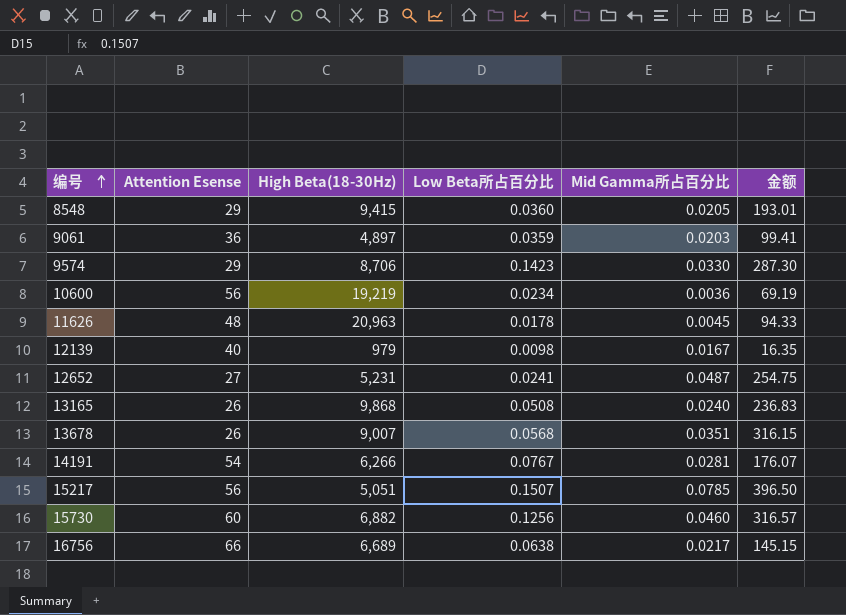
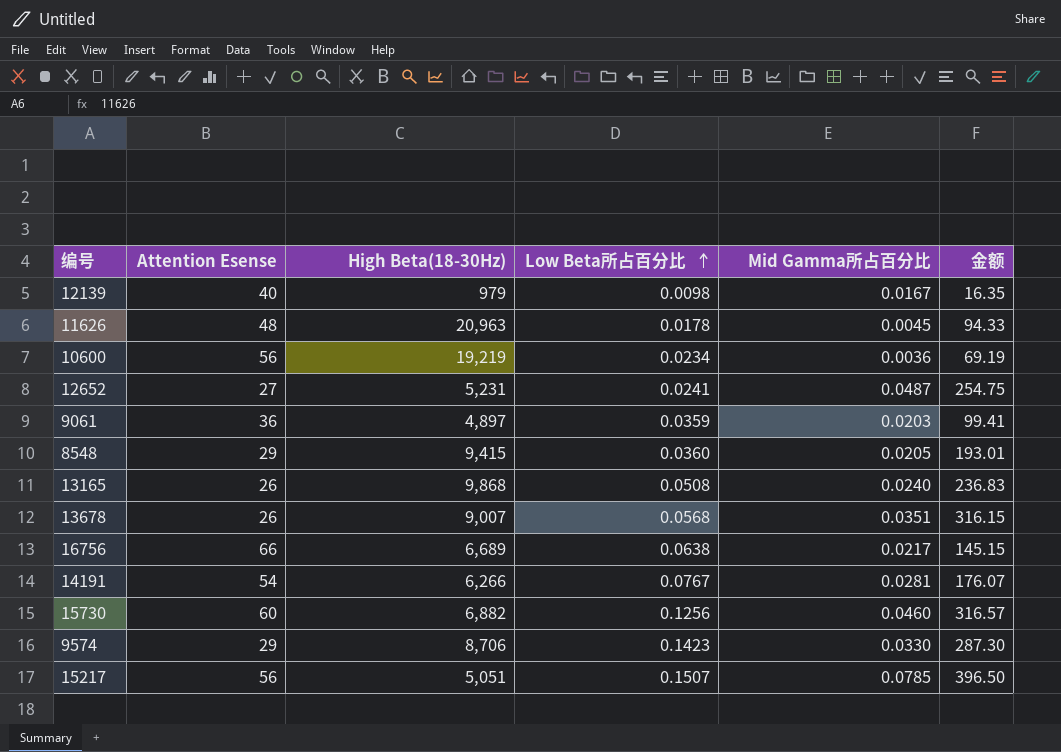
row order: 编号 ascending -> Low Beta所占百分比 ascending

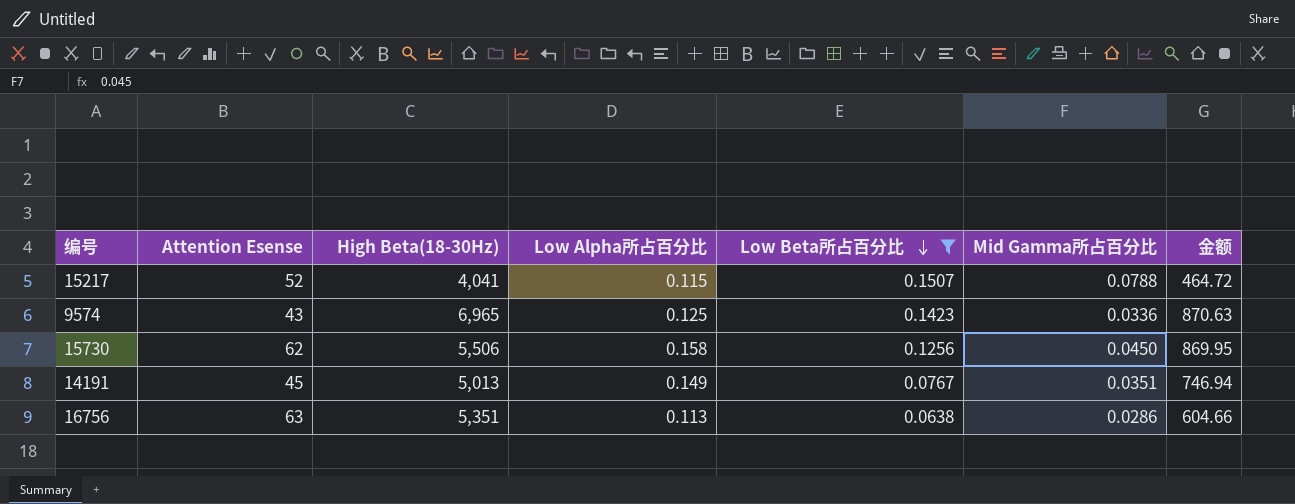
filter: none -> Low Beta所占百分比 >= 0.0638
row order: Low Beta所占百分比 ascending -> Low Beta所占百分比 descending
column Low Alpha所占百分比 | position: none -> 4
column 金额 | formula: [High Beta(18-30Hz)] * [Mid Gamma所占百分比] -> [High Beta(18-30Hz)] * [Low Alpha所占百分比]
15217 | Attention Esense: 56 -> 52
15217 | High Beta(18-30Hz): 5,051 -> 4,041
15217 | Mid Gamma所占百分比: 0.0785 -> 0.0788
9574 | Attention Esense: 29 -> 43
9574 | High Beta(18-30Hz): 8,706 -> 6,965
9574 | Mid Gamma所占百分比: 0.0330 -> 0.0336
15730 | Attention Esense: 60 -> 62
15730 | High Beta(18-30Hz): 6,882 -> 5,506
15730 | Mid Gamma所占百分比: 0.0460 -> 0.0450
14191 | Attention Esense: 54 -> 45
14191 | High Beta(18-30Hz): 6,266 -> 5,013
14191 | Mid Gamma所占百分比: 0.0281 -> 0.0351
16756 | Attention Esense: 66 -> 63
16756 | High Beta(18-30Hz): 6,689 -> 5,351
16756 | Mid Gamma所占百分比: 0.0217 -> 0.0286

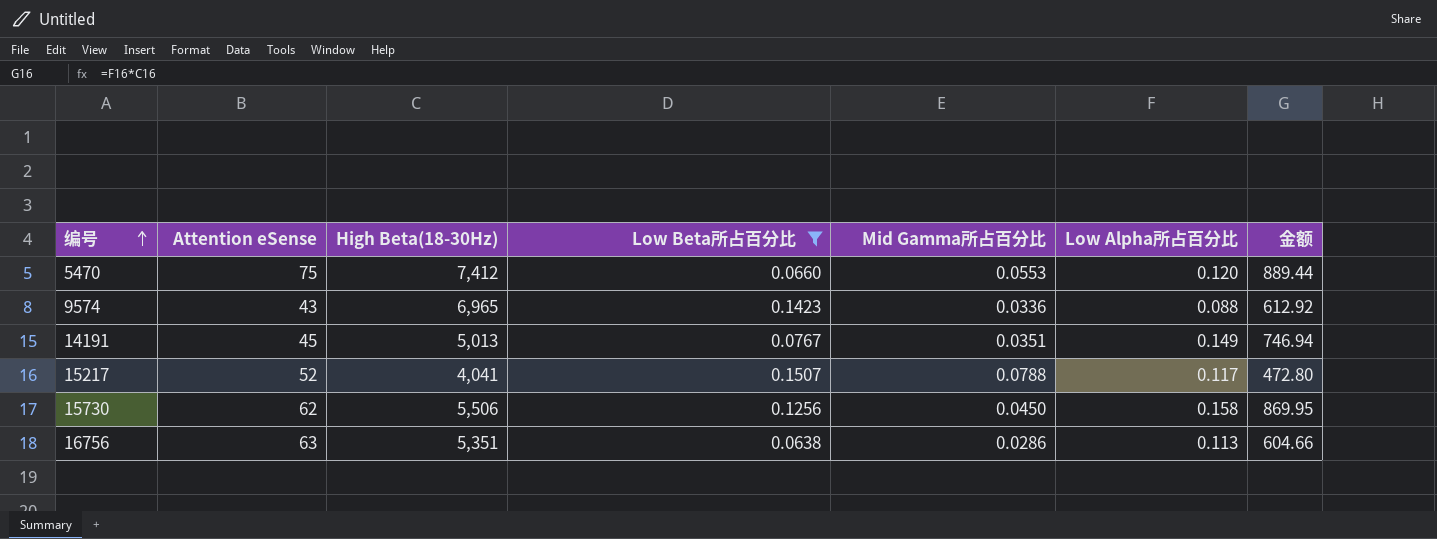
row order: Low Beta所占百分比 descending -> 编号 ascending
column name: Attention Esense -> Attention eSense
column Low Alpha所占百分比 | position: 4 -> 6
row 5470: none -> 75 | 7,412 | 0.0660 | 0.0553 | 0.120 | 889.44
9574 | Low Alpha所占百分比: 0.125 -> 0.088
9574 | 金额: 870.63 -> 612.92
15217 | Low Alpha所占百分比: 0.115 -> 0.117
15217 | 金额: 464.72 -> 472.80

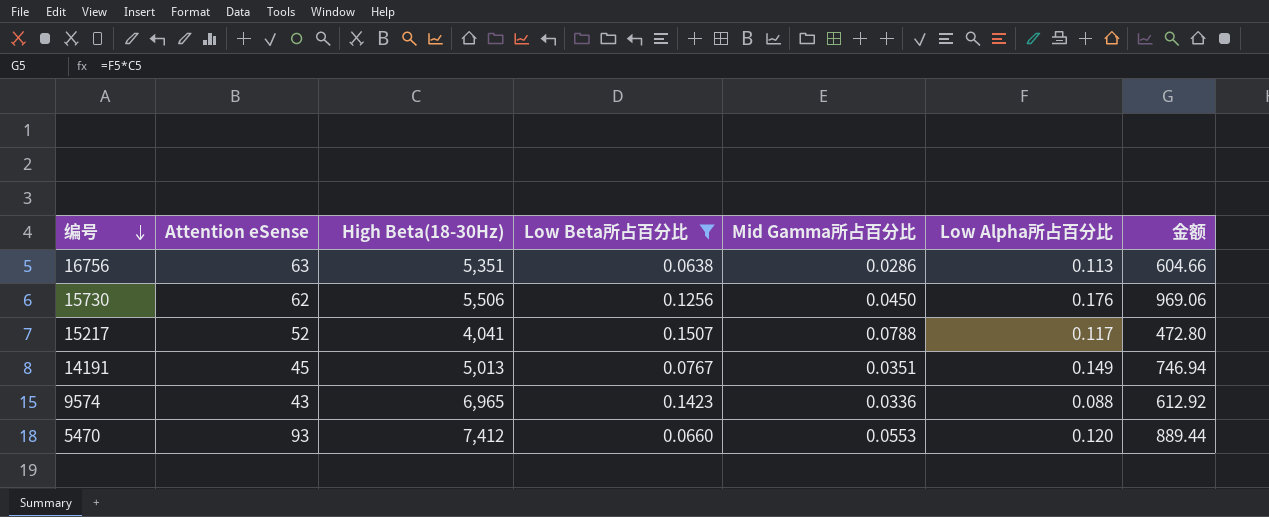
row order: 编号 ascending -> 编号 descending
15730 | Low Alpha所占百分比: 0.158 -> 0.176
15730 | 金额: 869.95 -> 969.06
5470 | Attention eSense: 75 -> 93

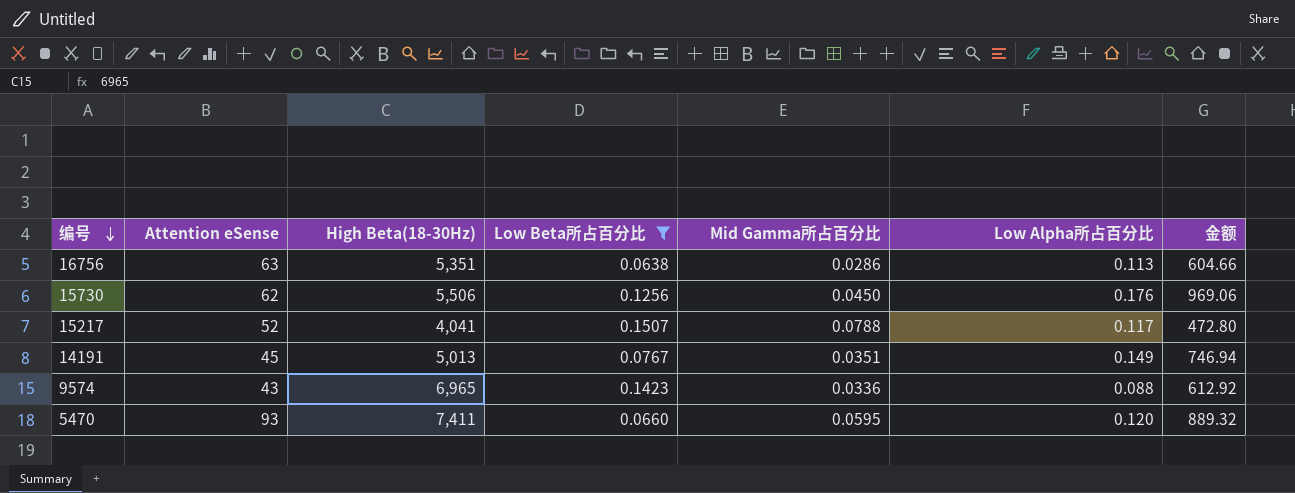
5470 | High Beta(18-30Hz): 7,412 -> 7,411
5470 | Mid Gamma所占百分比: 0.0553 -> 0.0595
5470 | 金额: 889.44 -> 889.32

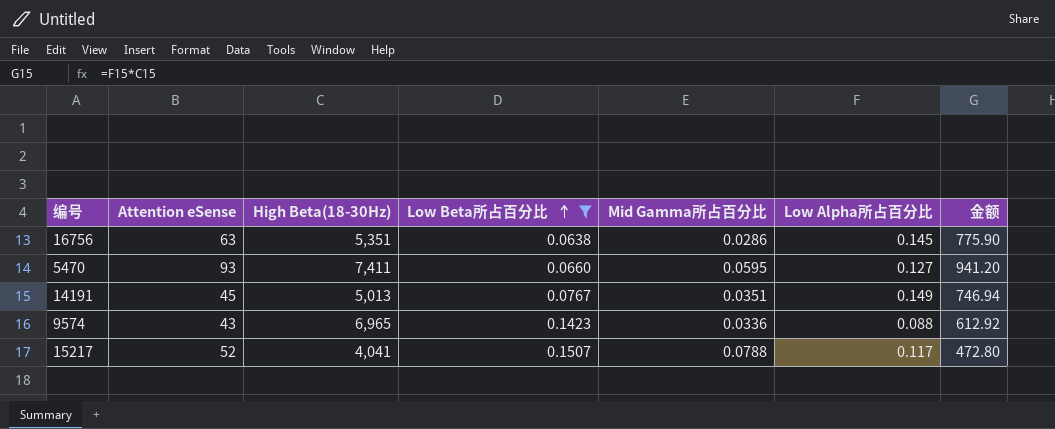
row order: 编号 descending -> Low Beta所占百分比 ascending
row 15730: 62 | 5,506 | 0.1256 | 0.0450 | 0.176 | 969.06 -> none
16756 | Low Alpha所占百分比: 0.113 -> 0.145
16756 | 金额: 604.66 -> 775.90
5470 | Low Alpha所占百分比: 0.120 -> 0.127
5470 | 金额: 889.32 -> 941.20

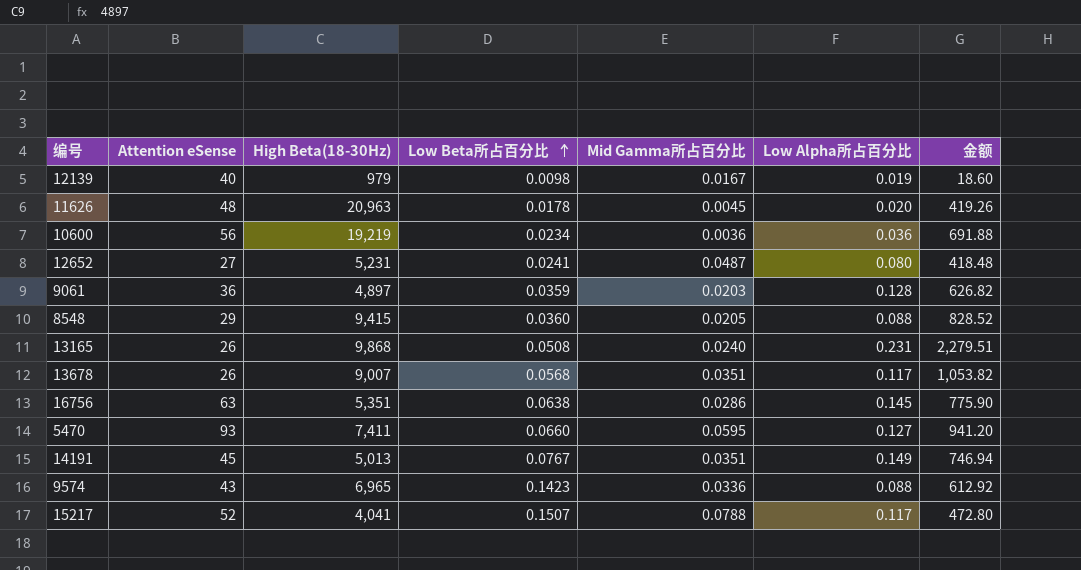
filter: Low Beta所占百分比 >= 0.0638 -> none

